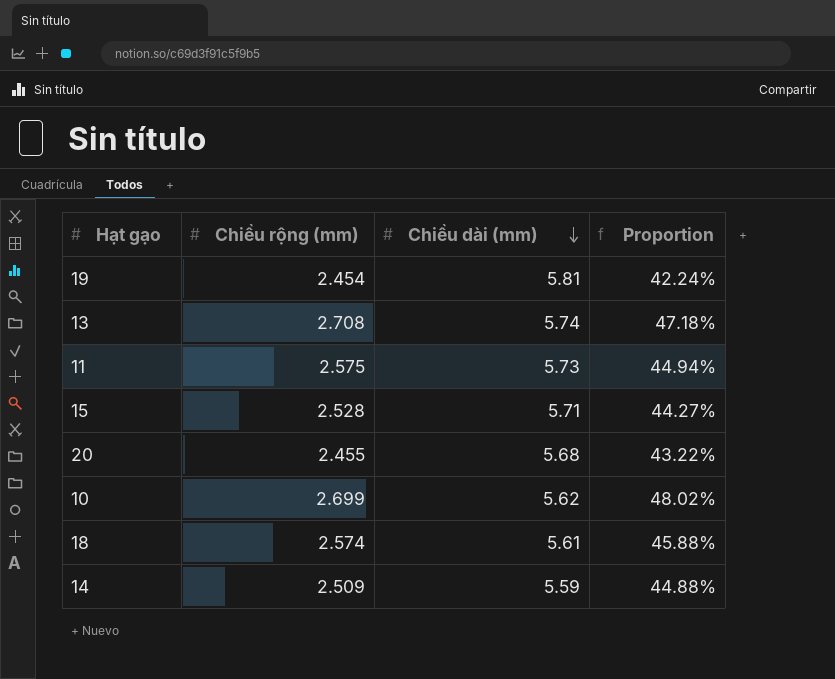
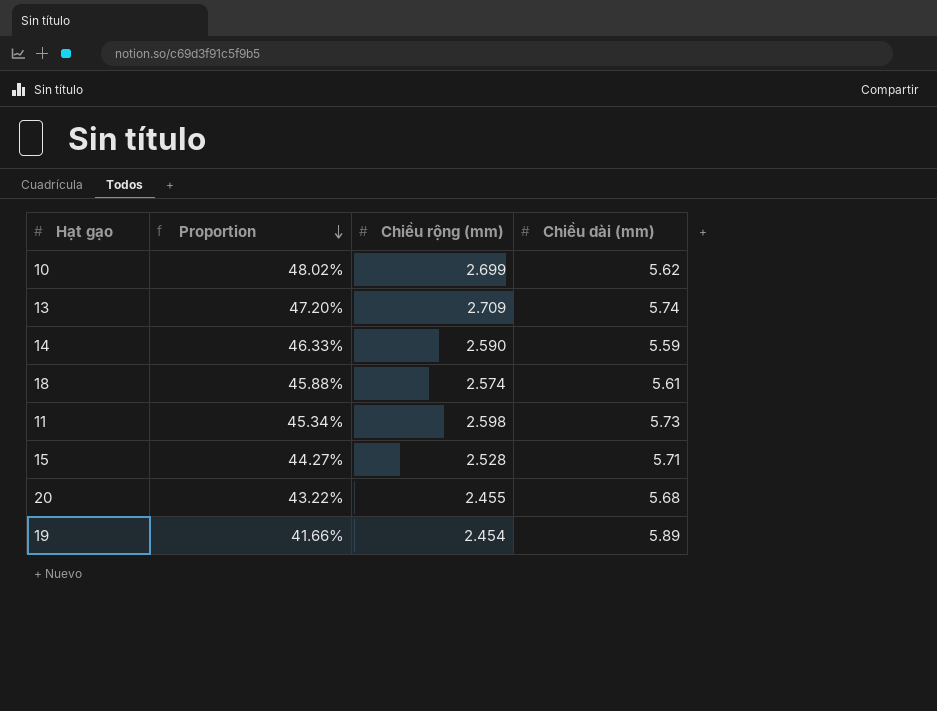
row order: Chiều dài (mm) descending -> Proportion descending
column Proportion | position: 4 -> 2
13 | Proportion: 47.18% -> 47.20%
13 | Chiều rộng (mm): 2.708 -> 2.709
14 | Proportion: 44.88% -> 46.33%
14 | Chiều rộng (mm): 2.509 -> 2.590
11 | Proportion: 44.94% -> 45.34%
11 | Chiều rộng (mm): 2.575 -> 2.598
19 | Proportion: 42.24% -> 41.66%
19 | Chiều dài (mm): 5.81 -> 5.89

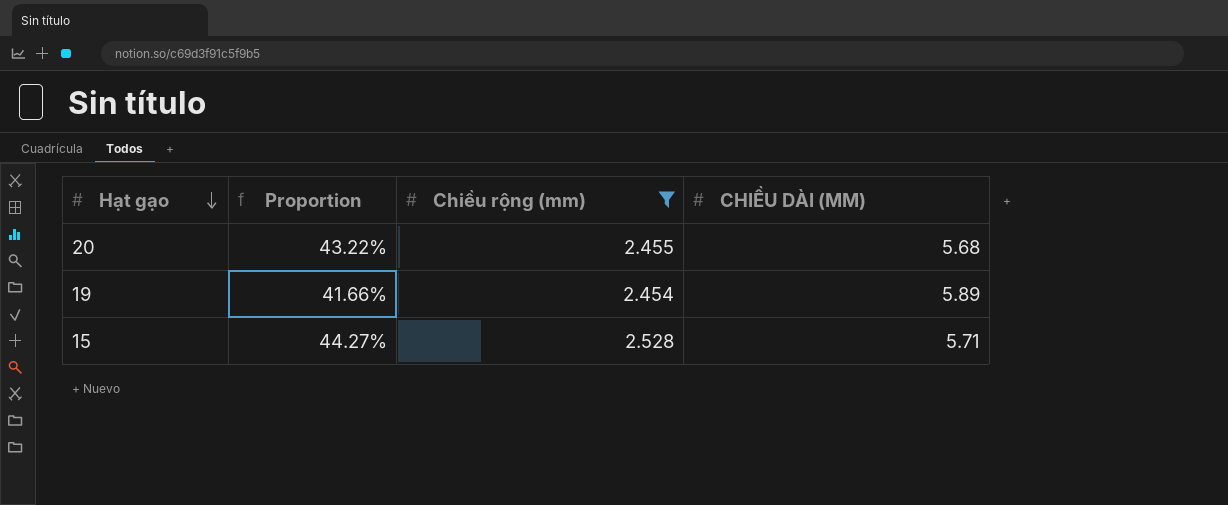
filter: none -> Chiều rộng (mm) <= 2.528
row order: Proportion descending -> Hạt gạo descending
column name: Chiều dài (mm) -> CHIỀU DÀI (MM)

